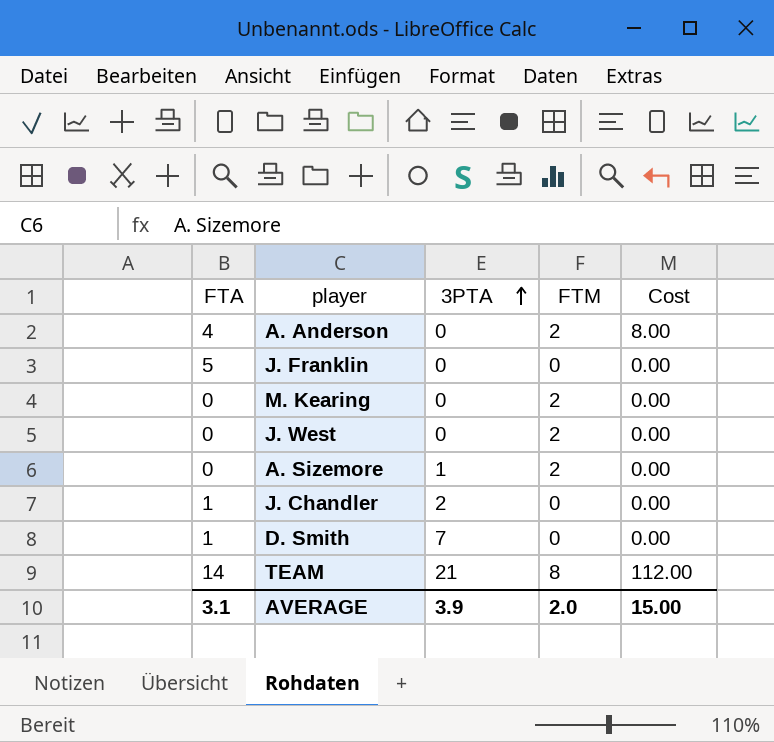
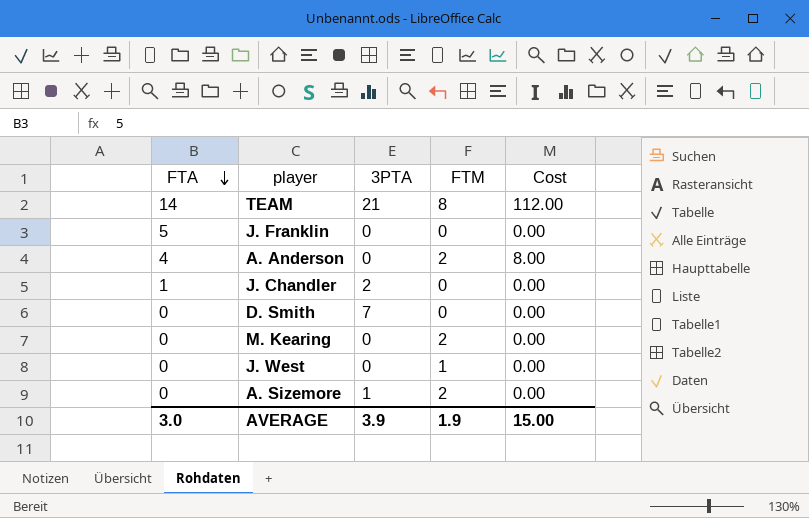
row order: 3PTA ascending -> FTA descending
D. Smith | FTA: 1 -> 0
J. West | FTM: 2 -> 1
AVERAGE | FTA: 3.1 -> 3.0
AVERAGE | FTM: 2.0 -> 1.9

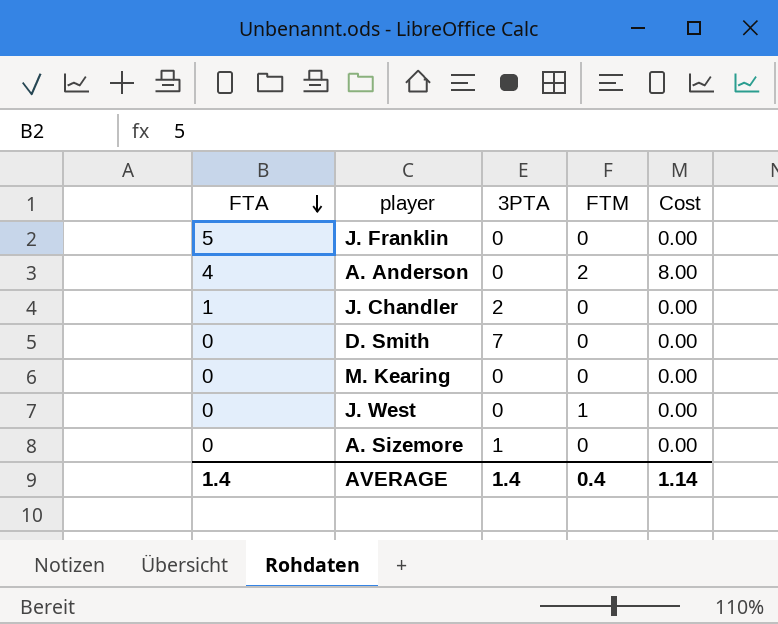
row TEAM: 14 | 21 | 8 | 112.00 -> none
M. Kearing | FTM: 2 -> 0
A. Sizemore | FTM: 2 -> 0
AVERAGE | FTA: 3.0 -> 1.4
AVERAGE | 3PTA: 3.9 -> 1.4
AVERAGE | FTM: 1.9 -> 0.4
AVERAGE | Cost: 15.00 -> 1.14

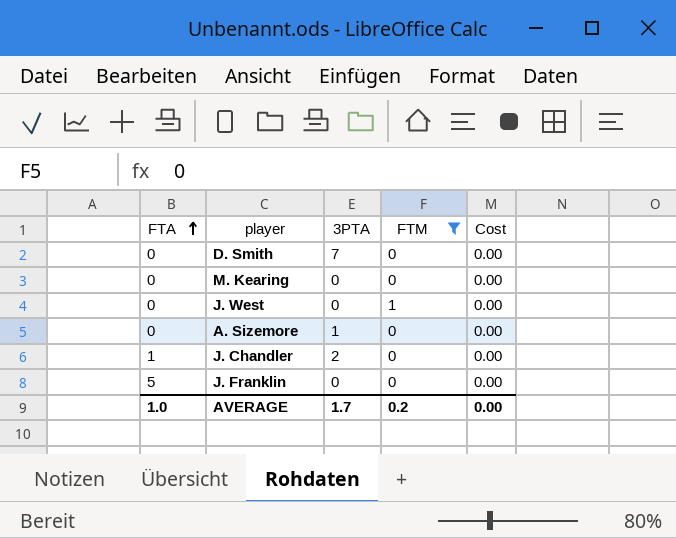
filter: none -> FTM != 2
row order: FTA descending -> FTA ascending
AVERAGE | FTA: 1.4 -> 1.0
AVERAGE | 3PTA: 1.4 -> 1.7
AVERAGE | FTM: 0.4 -> 0.2
AVERAGE | Cost: 1.14 -> 0.00

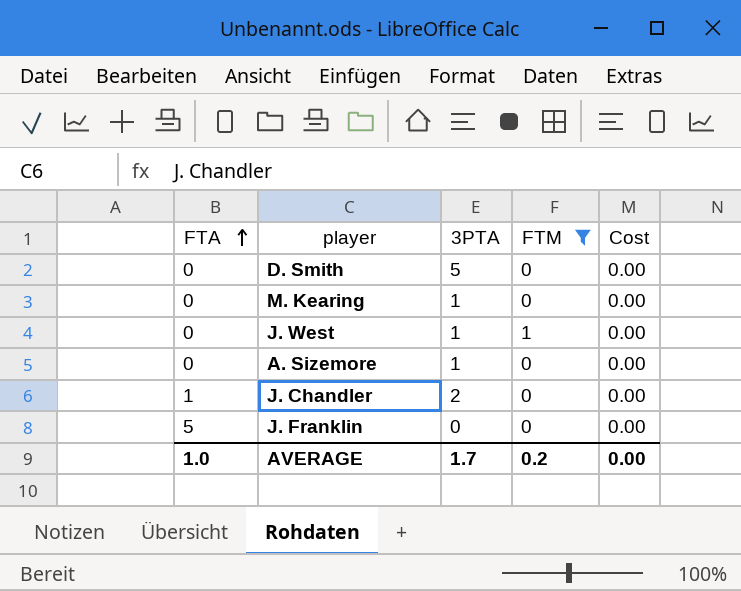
D. Smith | 3PTA: 7 -> 5
M. Kearing | 3PTA: 0 -> 1
J. West | 3PTA: 0 -> 1

